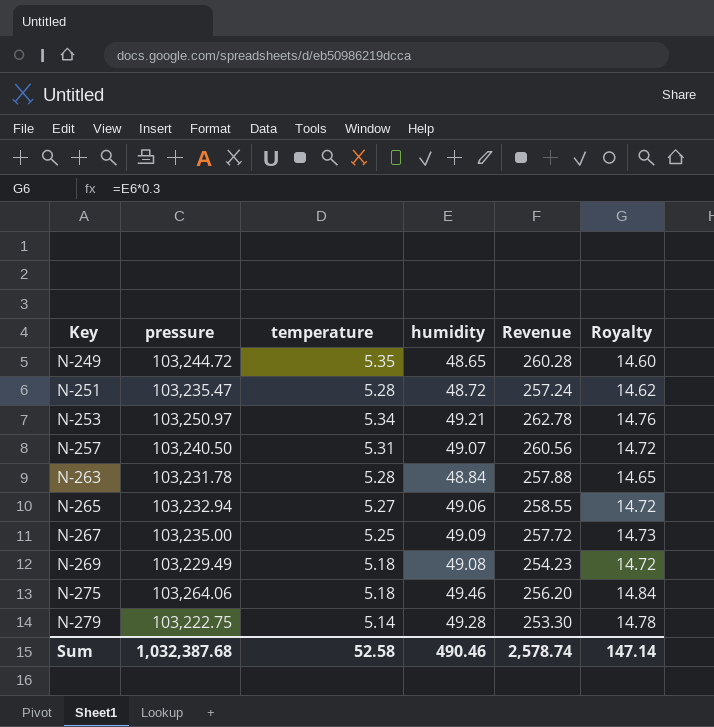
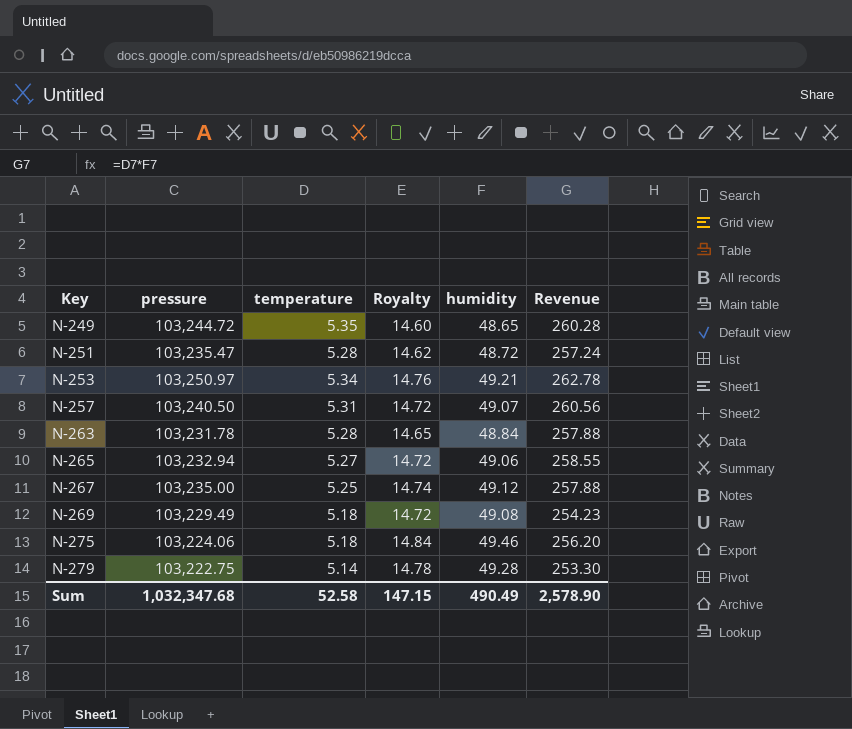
column Royalty | position: 6 -> 4
N-267 | Royalty: 14.73 -> 14.74
N-267 | humidity: 49.09 -> 49.12
N-267 | Revenue: 257.72 -> 257.88
N-275 | pressure: 103,264.06 -> 103,224.06
Sum | pressure: 1,032,387.68 -> 1,032,347.68
Sum | Royalty: 147.14 -> 147.15
Sum | humidity: 490.46 -> 490.49
Sum | Revenue: 2,578.74 -> 2,578.90

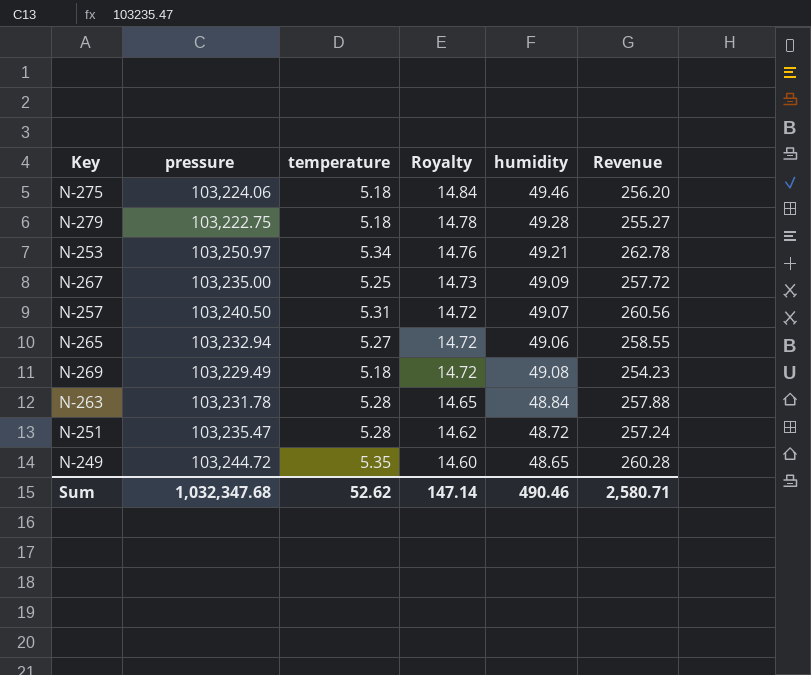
row order: Key ascending -> Royalty descending
N-279 | temperature: 5.14 -> 5.18
N-279 | Revenue: 253.30 -> 255.27
N-267 | Royalty: 14.74 -> 14.73
N-267 | humidity: 49.12 -> 49.09
N-267 | Revenue: 257.88 -> 257.72
Sum | temperature: 52.58 -> 52.62
Sum | Royalty: 147.15 -> 147.14
Sum | humidity: 490.49 -> 490.46
Sum | Revenue: 2,578.90 -> 2,580.71

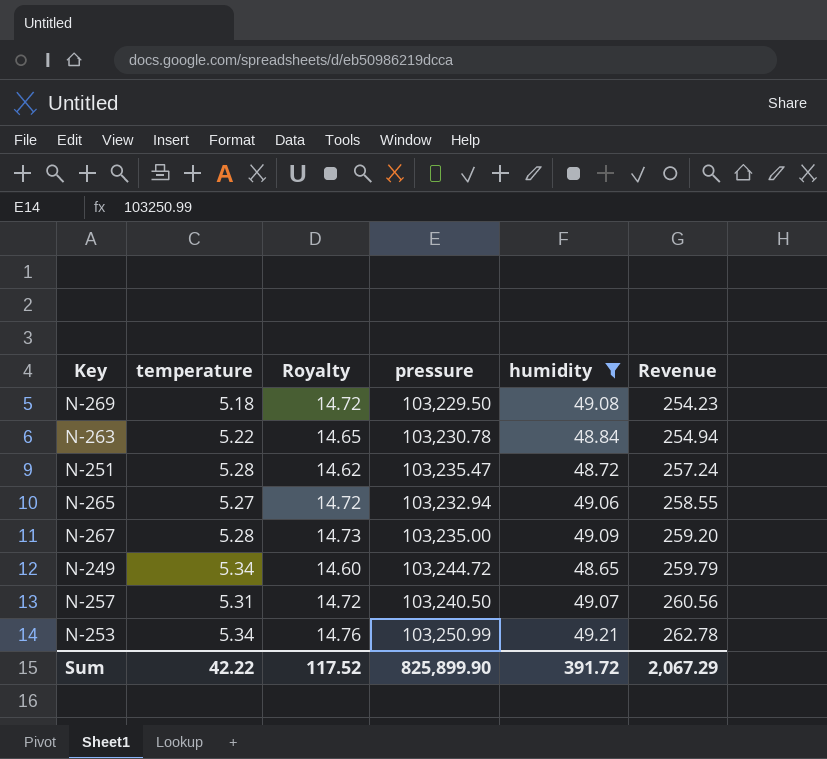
filter: none -> humidity <= 49.21
row order: Royalty descending -> Revenue ascending
column pressure | position: 2 -> 4
N-269 | pressure: 103,229.49 -> 103,229.50
N-263 | temperature: 5.28 -> 5.22
N-263 | pressure: 103,231.78 -> 103,230.78
N-263 | Revenue: 257.88 -> 254.94
N-267 | temperature: 5.25 -> 5.28
N-267 | Revenue: 257.72 -> 259.20
N-249 | temperature: 5.35 -> 5.34
N-249 | Revenue: 260.28 -> 259.79
N-253 | pressure: 103,250.97 -> 103,250.99
Sum | temperature: 52.62 -> 42.22
Sum | Royalty: 147.14 -> 117.52
Sum | pressure: 1,032,347.68 -> 825,899.90
Sum | humidity: 490.46 -> 391.72
Sum | Revenue: 2,580.71 -> 2,067.29

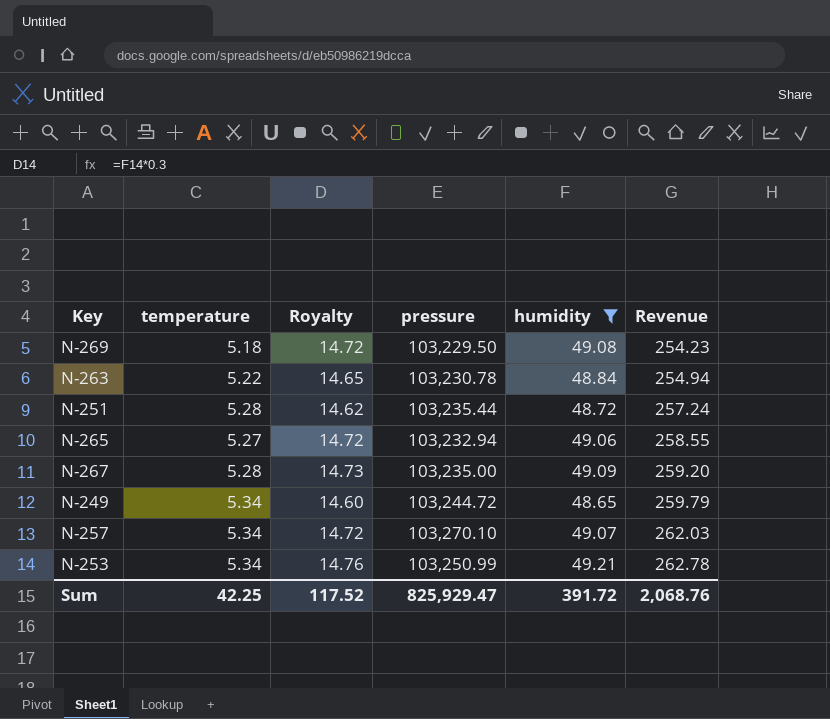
N-251 | pressure: 103,235.47 -> 103,235.44
N-257 | temperature: 5.31 -> 5.34
N-257 | pressure: 103,240.50 -> 103,270.10
N-257 | Revenue: 260.56 -> 262.03
Sum | temperature: 42.22 -> 42.25
Sum | pressure: 825,899.90 -> 825,929.47
Sum | Revenue: 2,067.29 -> 2,068.76

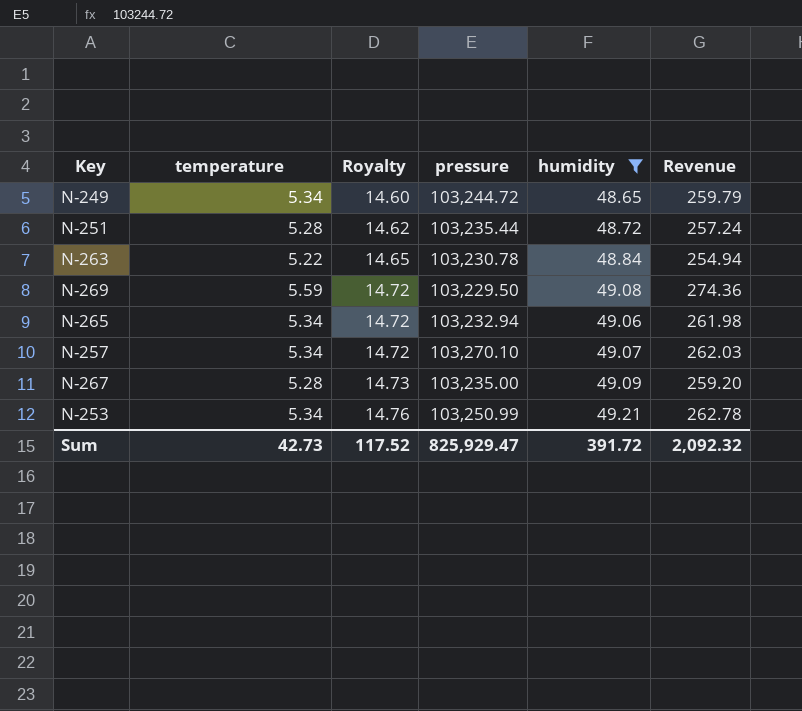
row order: Revenue ascending -> Royalty ascending
N-269 | temperature: 5.18 -> 5.59
N-269 | Revenue: 254.23 -> 274.36
N-265 | temperature: 5.27 -> 5.34
N-265 | Revenue: 258.55 -> 261.98
Sum | temperature: 42.25 -> 42.73
Sum | Revenue: 2,068.76 -> 2,092.32

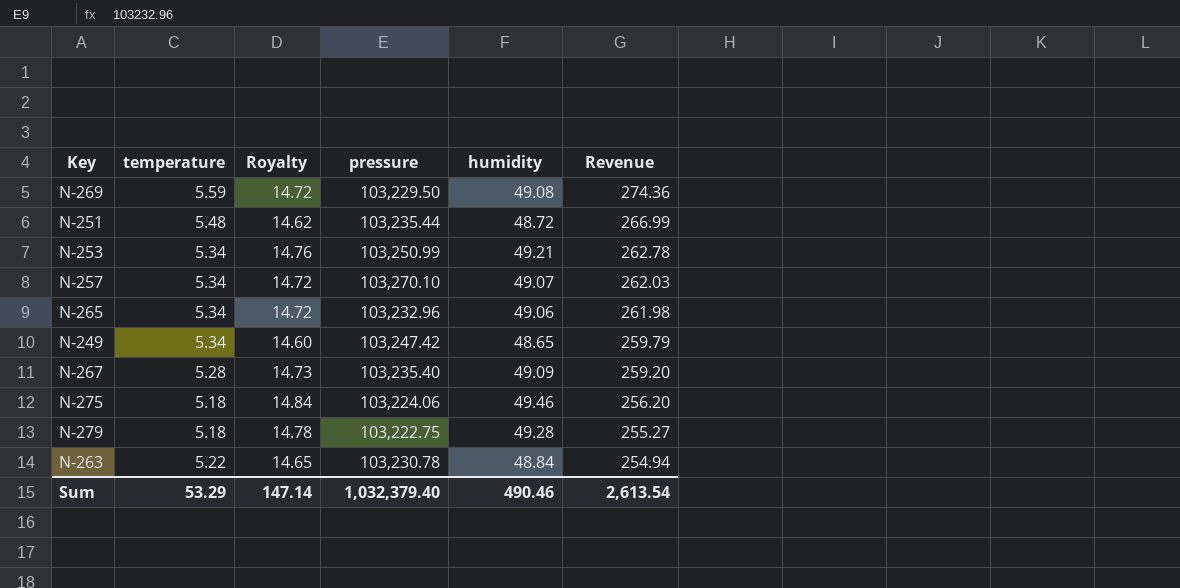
filter: humidity <= 49.21 -> none
row order: Royalty ascending -> Revenue descending
N-251 | temperature: 5.28 -> 5.48
N-251 | Revenue: 257.24 -> 266.99
N-265 | pressure: 103,232.94 -> 103,232.96
N-249 | pressure: 103,244.72 -> 103,247.42
N-267 | pressure: 103,235.00 -> 103,235.40
Sum | temperature: 42.73 -> 53.29
Sum | Royalty: 117.52 -> 147.14
Sum | pressure: 825,929.47 -> 1,032,379.40
Sum | humidity: 391.72 -> 490.46
Sum | Revenue: 2,092.32 -> 2,613.54

